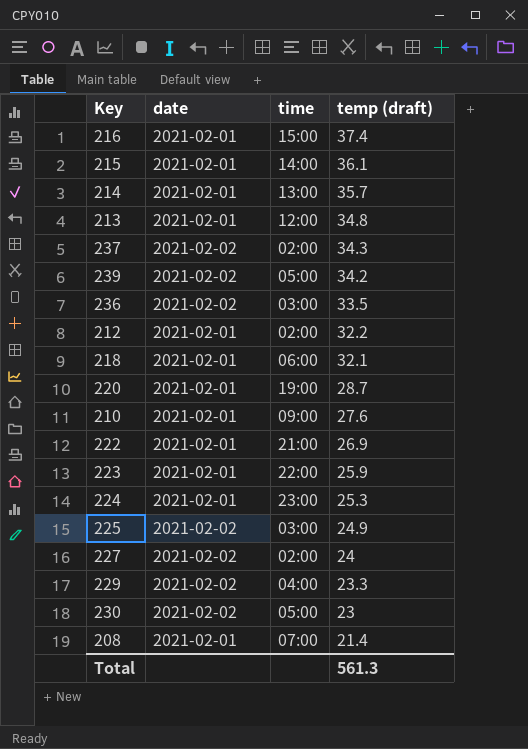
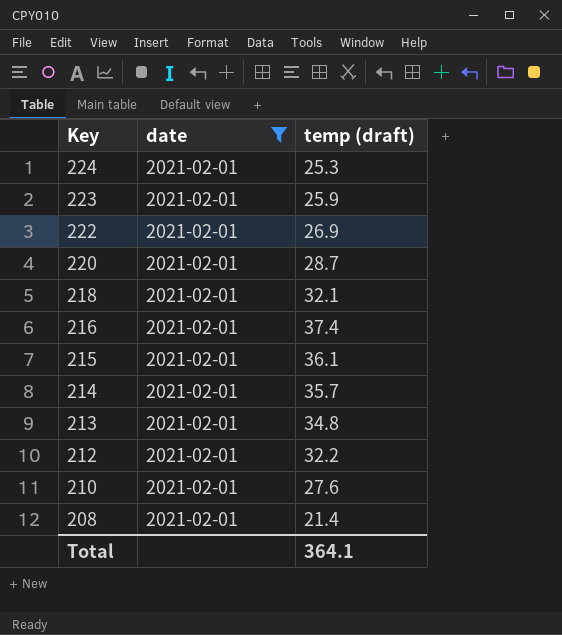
filter: none -> date = 2021-02-01
row order: temp (draft) descending -> Key descending
column time | position: 3 -> none
Total | temp (draft): 561.3 -> 364.1

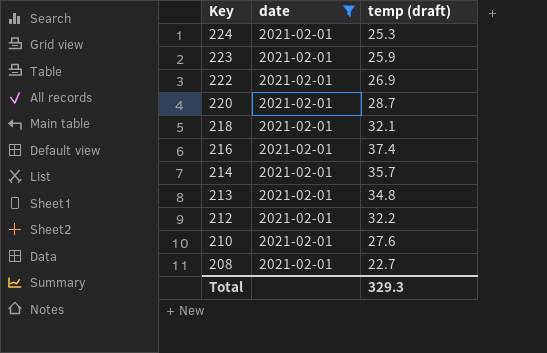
row 215: 2021-02-01 | 36.1 -> none
208 | temp (draft): 21.4 -> 22.7
Total | temp (draft): 364.1 -> 329.3

